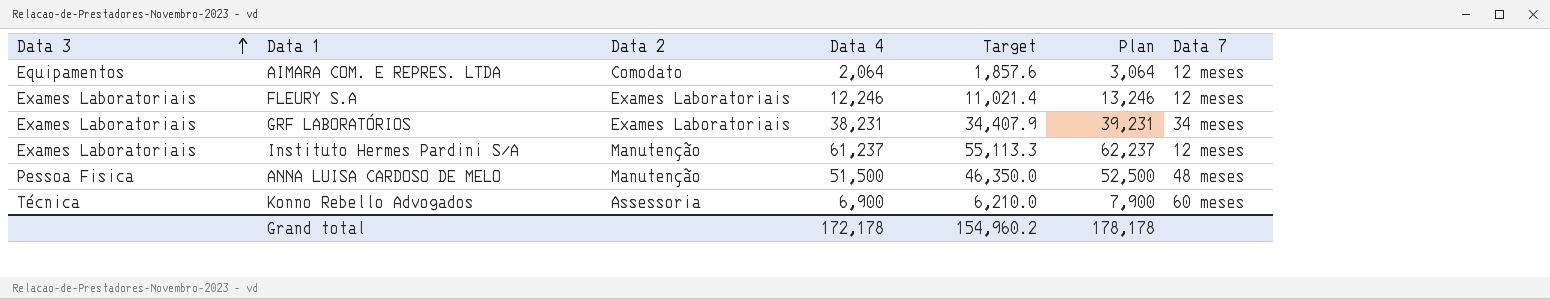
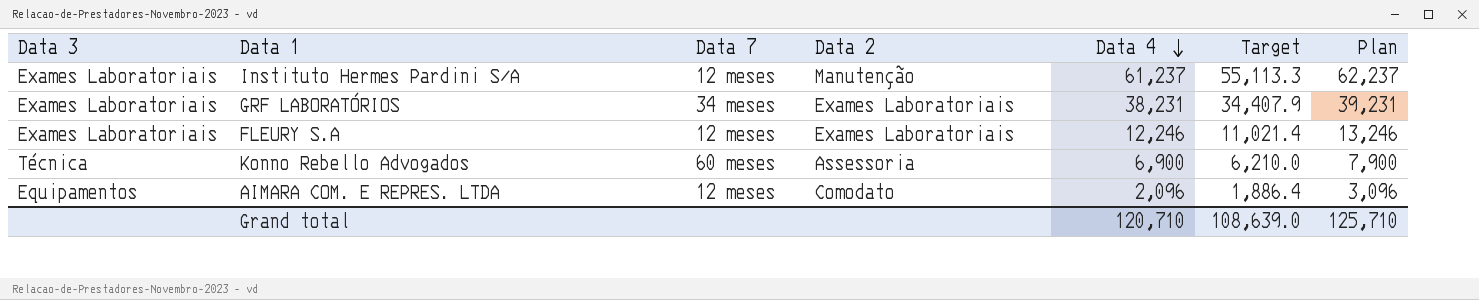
row order: Data 3 ascending -> Data 4 descending
column Data 7 | position: 7 -> 3
row ANNA LUISA CARDOSO DE MELO: Pessoa Fisica | Manutenção | 51,500 | 46,350.0 | 52,500 | 48 meses -> none
AIMARA COM. E REPRES. LTDA | Data 4: 2,064 -> 2,096
AIMARA COM. E REPRES. LTDA | Target: 1,857.6 -> 1,886.4
AIMARA COM. E REPRES. LTDA | Plan: 3,064 -> 3,096
Grand total | Data 4: 172,178 -> 120,710
Grand total | Target: 154,960.2 -> 108,639.0
Grand total | Plan: 178,178 -> 125,710

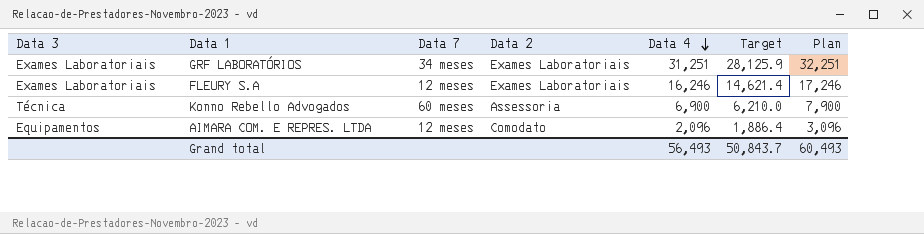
row Instituto Hermes Pardini S/A: Exames Laboratoriais | 12 meses | Manutenção | 61,237 | 55,113.3 | 62,237 -> none
GRF LABORATÓRIOS | Data 4: 38,231 -> 31,251
GRF LABORATÓRIOS | Target: 34,407.9 -> 28,125.9
GRF LABORATÓRIOS | Plan: 39,231 -> 32,251
FLEURY S.A | Data 4: 12,246 -> 16,246
FLEURY S.A | Target: 11,021.4 -> 14,621.4
FLEURY S.A | Plan: 13,246 -> 17,246
Grand total | Data 4: 120,710 -> 56,493
Grand total | Target: 108,639.0 -> 50,843.7
Grand total | Plan: 125,710 -> 60,493

